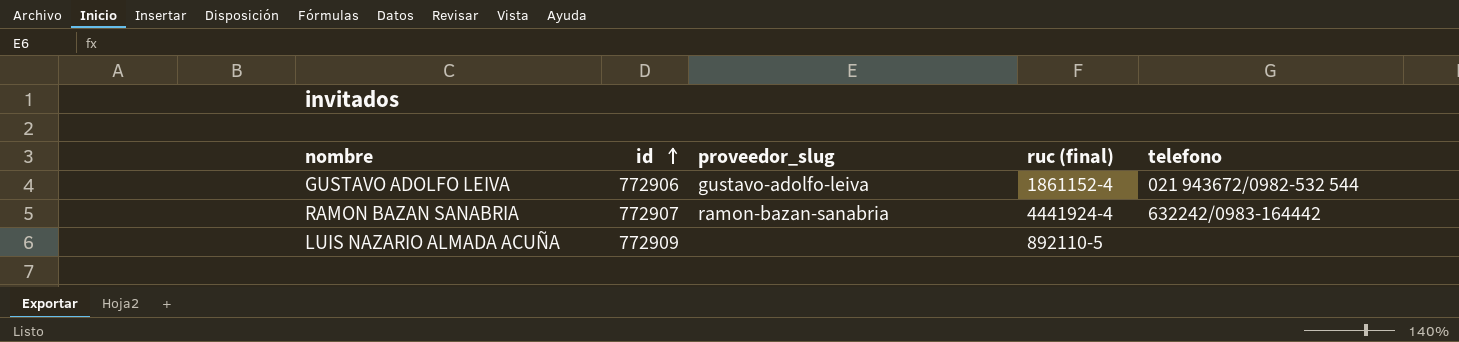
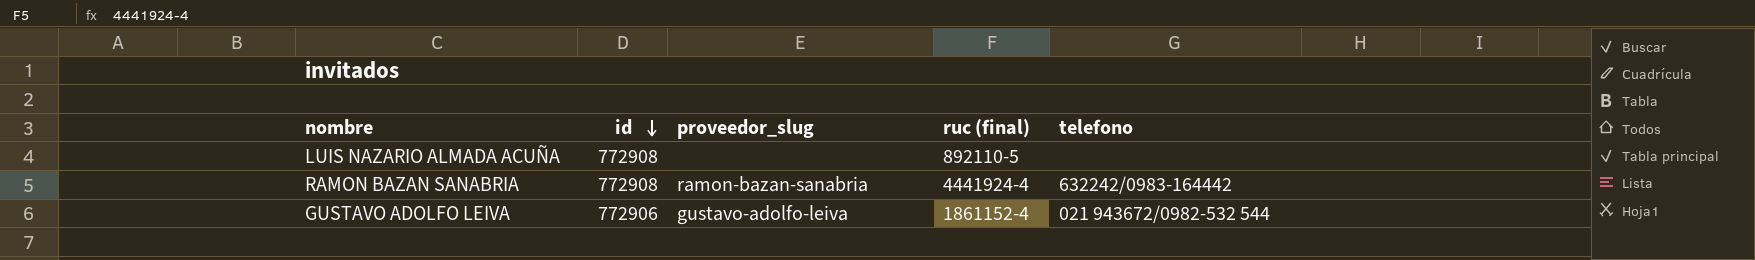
row order: id ascending -> id descending
LUIS NAZARIO ALMADA ACUÑA | id: 772909 -> 772908
RAMON BAZAN SANABRIA | id: 772907 -> 772908

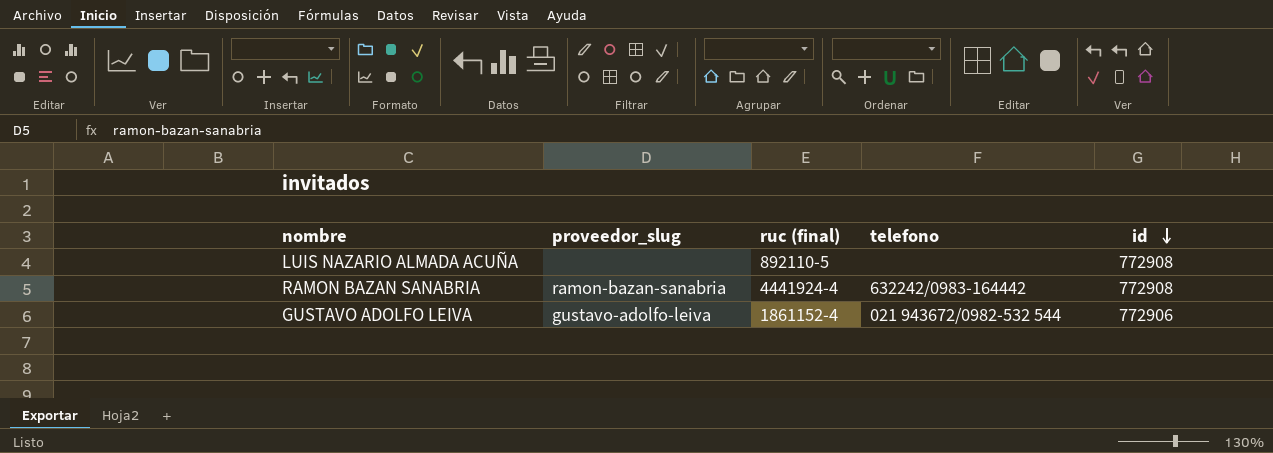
column id | position: 2 -> 5

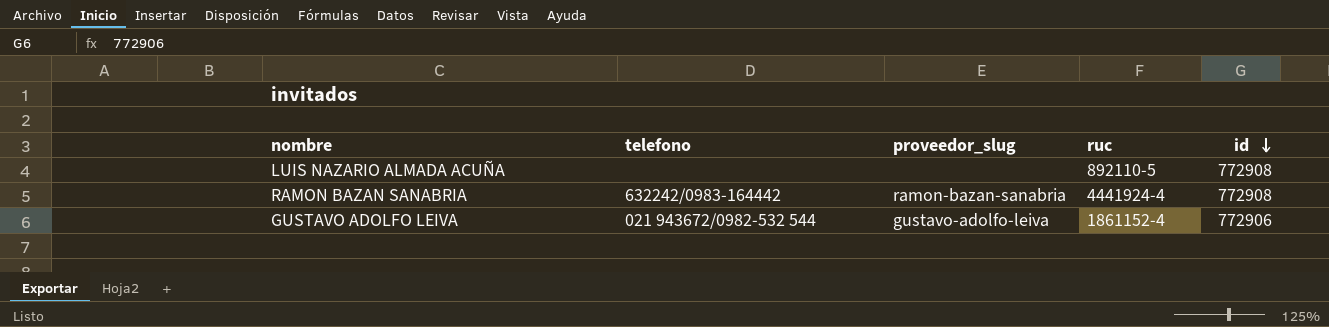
column telefono | position: 4 -> 2
column name: ruc (final) -> ruc

